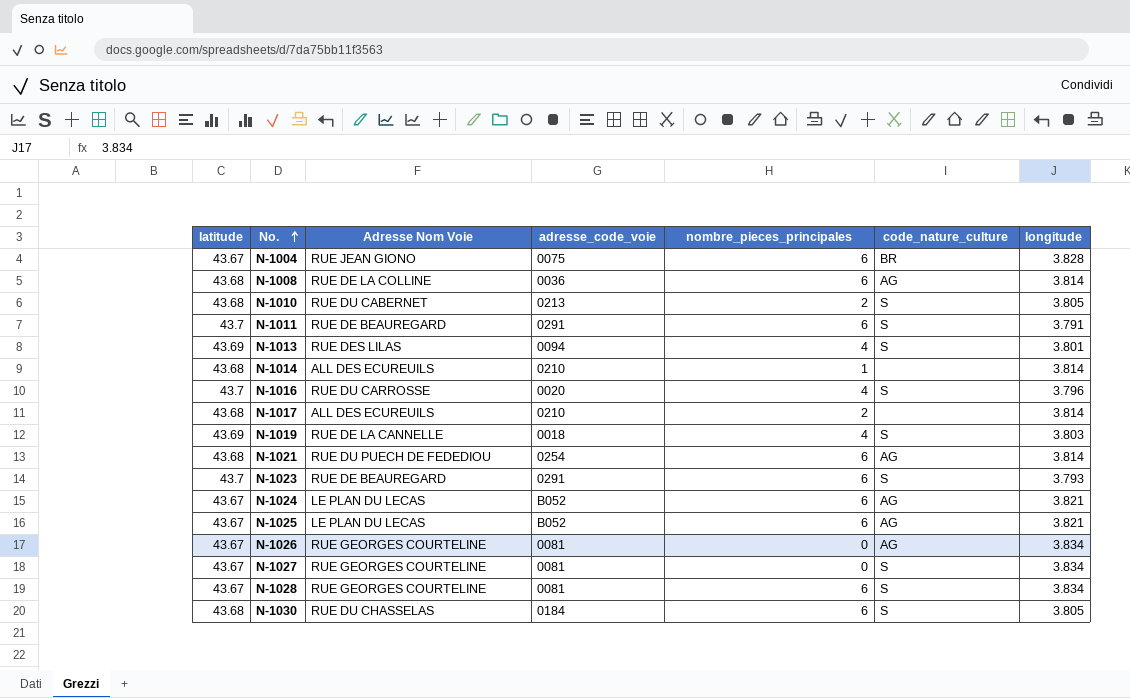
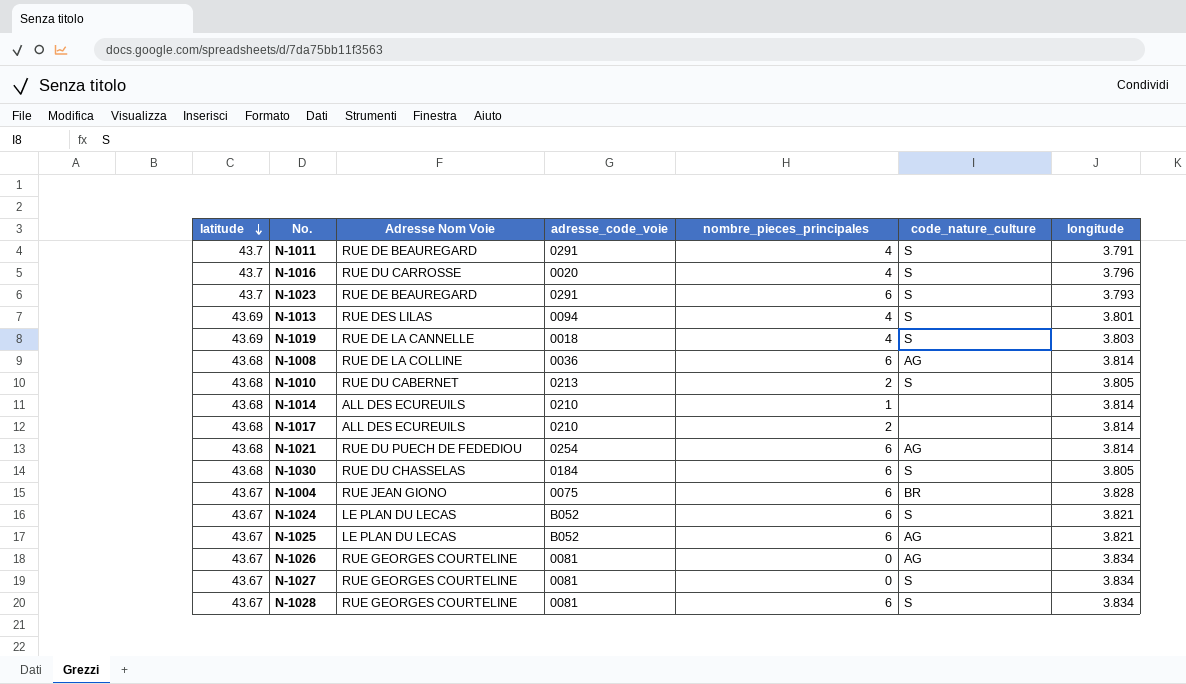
row order: No. ascending -> latitude descending
N-1011 | nombre_pieces_principales: 6 -> 4
N-1024 | code_nature_culture: AG -> S

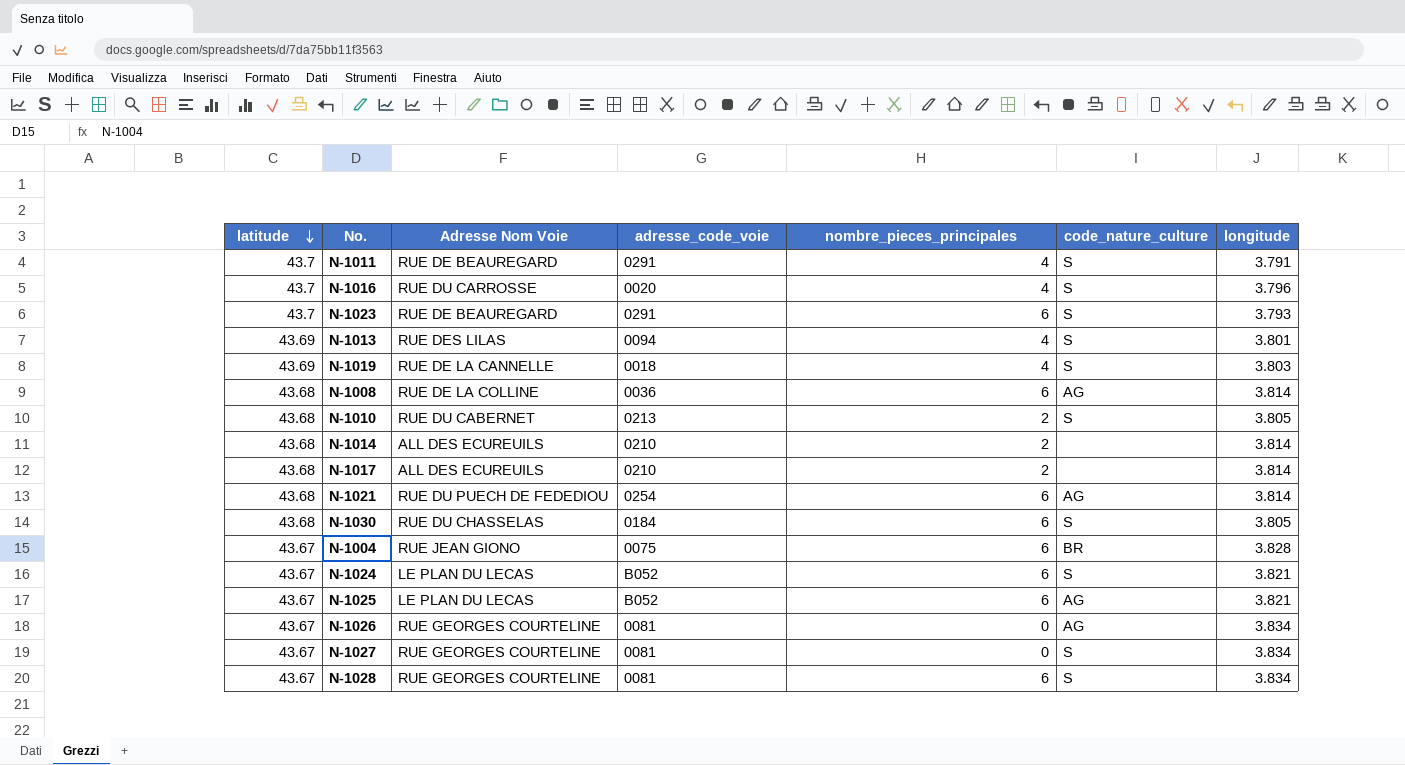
N-1014 | nombre_pieces_principales: 1 -> 2

